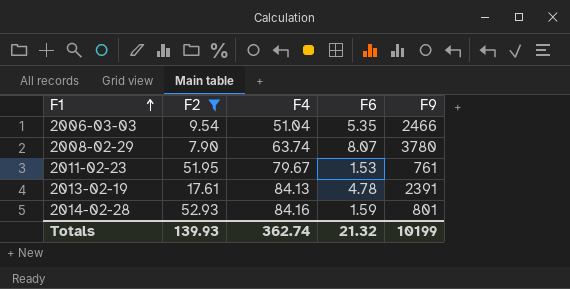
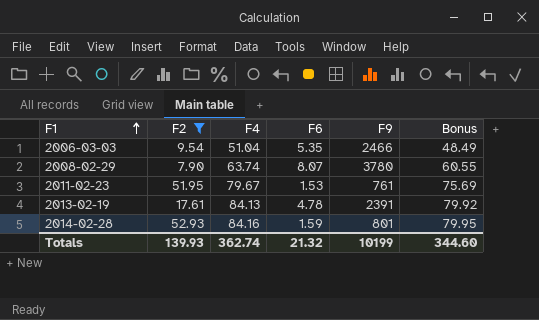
column Bonus | formula: none -> [F4] * 0.95

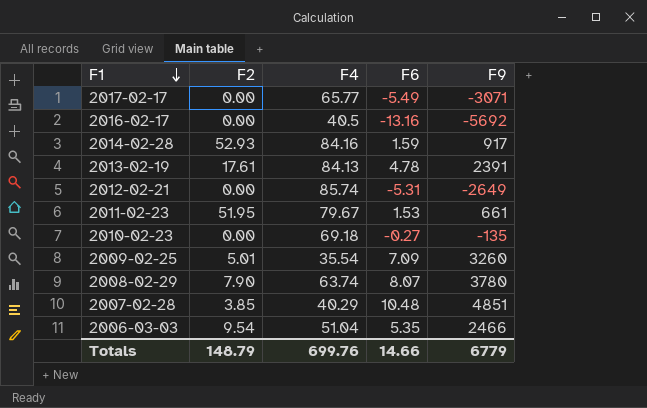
filter: F2 >= 7.90 -> none
row order: F1 ascending -> F1 descending
column Bonus | formula: [F4] * 0.95 -> none
2014-02-28 | F9: 801 -> 917
2011-02-23 | F9: 761 -> 661
Totals | F2: 139.93 -> 148.79
Totals | F4: 362.74 -> 699.76
Totals | F6: 21.32 -> 14.66
Totals | F9: 10199 -> 6779

